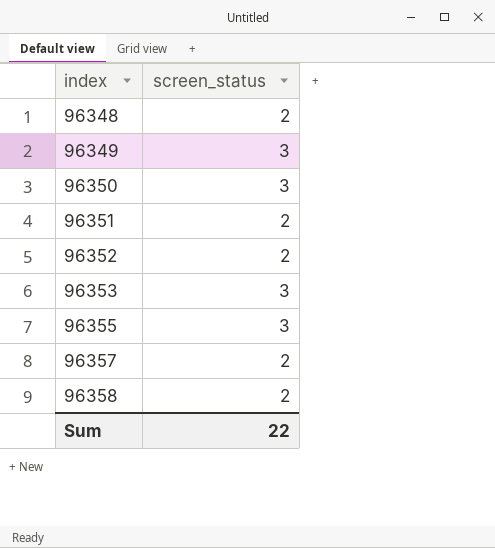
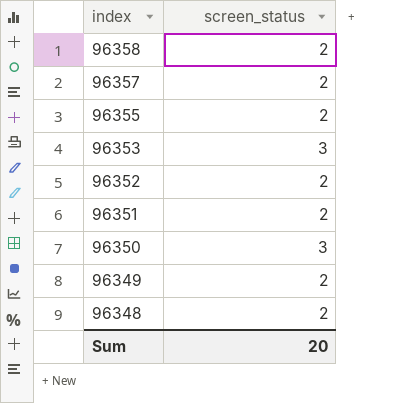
row order: index ascending -> index descending
96355 | screen_status: 3 -> 2
96349 | screen_status: 3 -> 2
Sum | screen_status: 22 -> 20

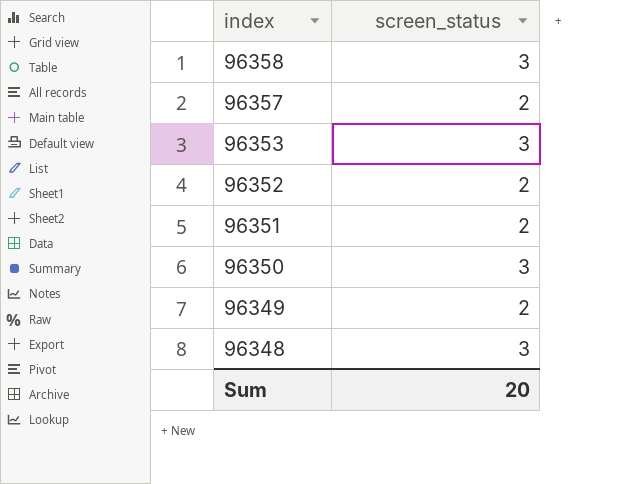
row 96355: 2 -> none
96358 | screen_status: 2 -> 3
96348 | screen_status: 2 -> 3

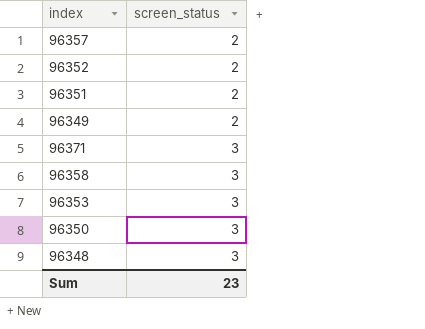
row order: index descending -> screen_status ascending
row 96371: none -> 3
Sum | screen_status: 20 -> 23

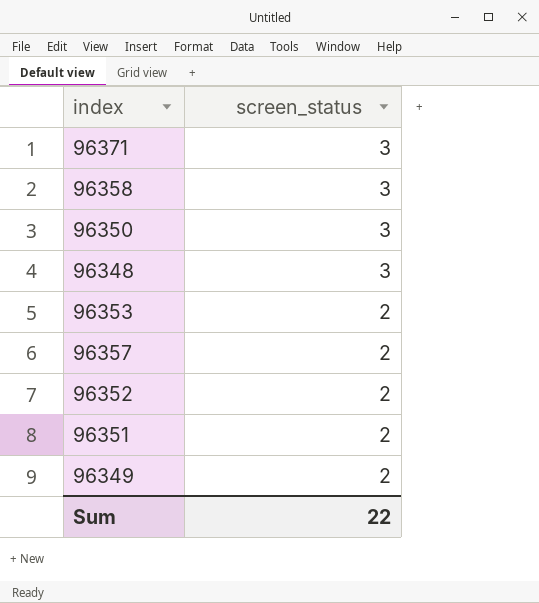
row order: screen_status ascending -> screen_status descending
96353 | screen_status: 3 -> 2
Sum | screen_status: 23 -> 22

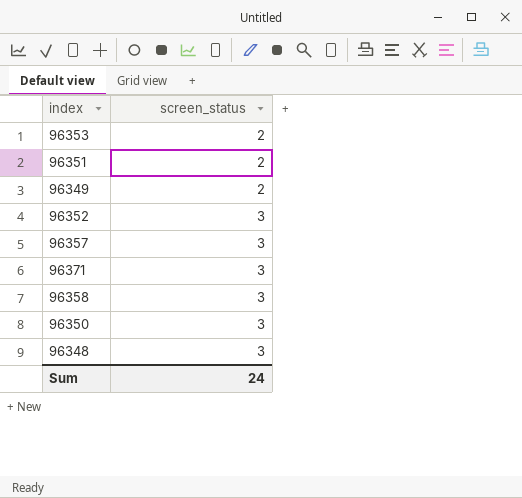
row order: screen_status descending -> screen_status ascending
96352 | screen_status: 2 -> 3
96357 | screen_status: 2 -> 3
Sum | screen_status: 22 -> 24

